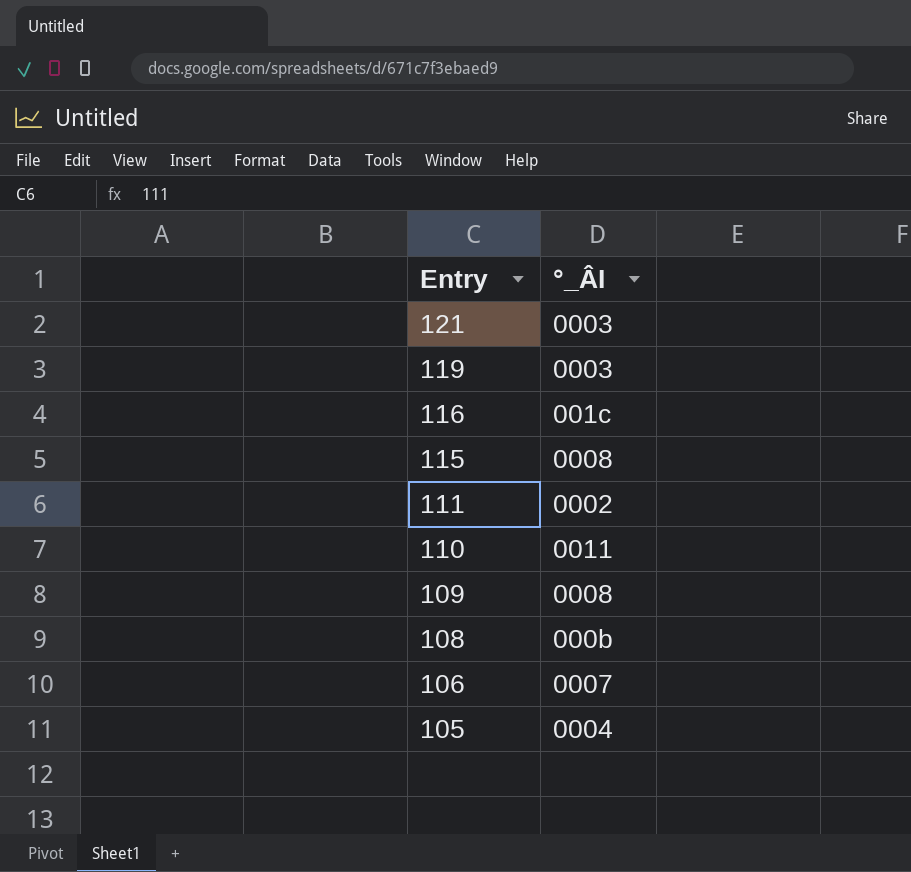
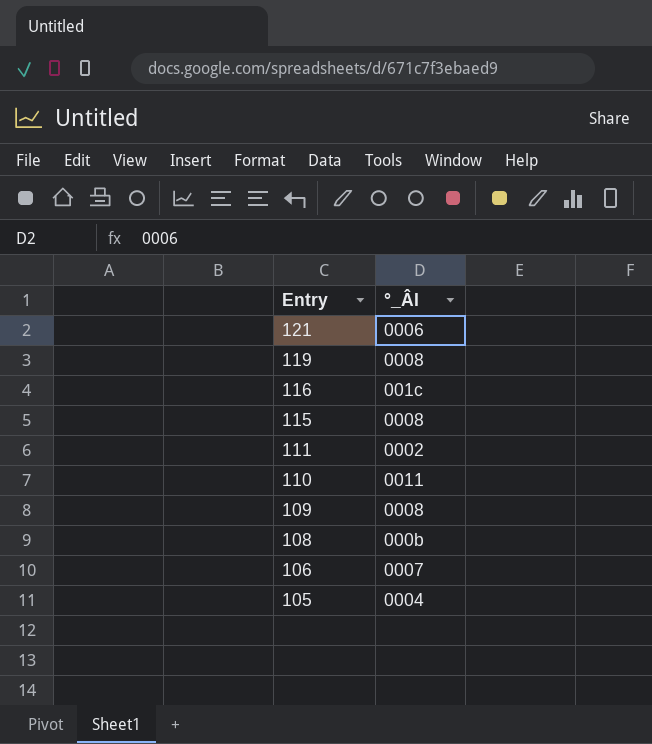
121 | °_ÂI: 0003 -> 0006
119 | °_ÂI: 0003 -> 0008

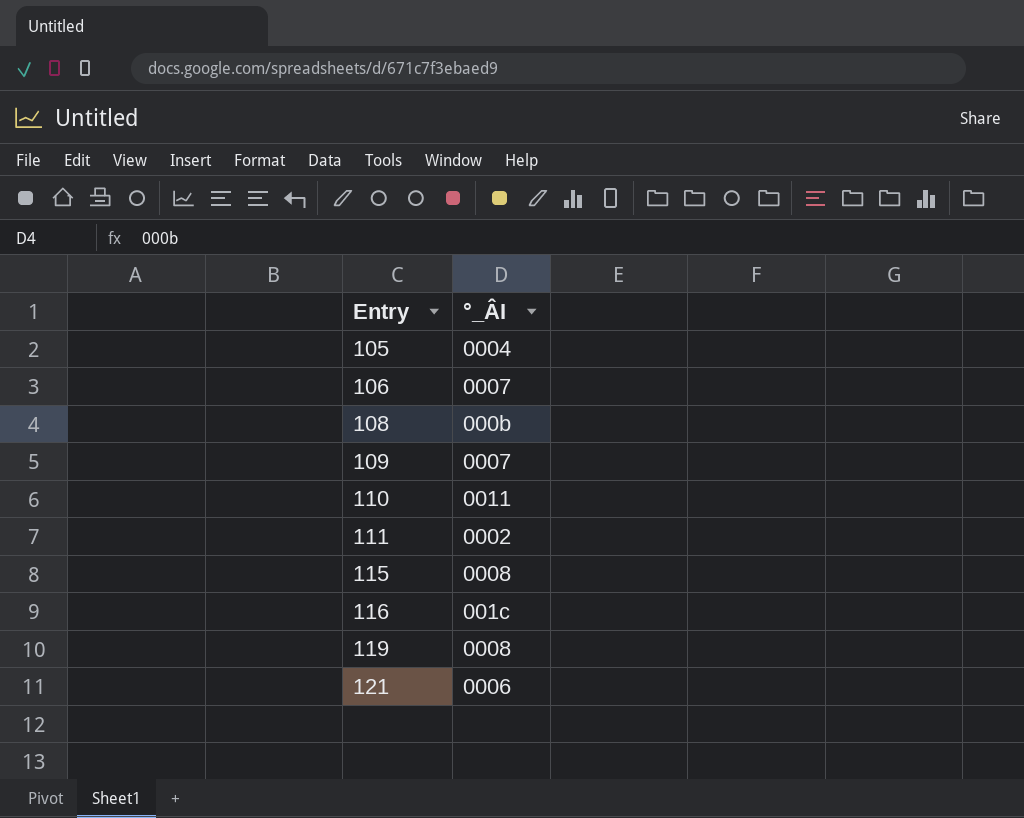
row order: Entry descending -> Entry ascending
109 | °_ÂI: 0008 -> 0007

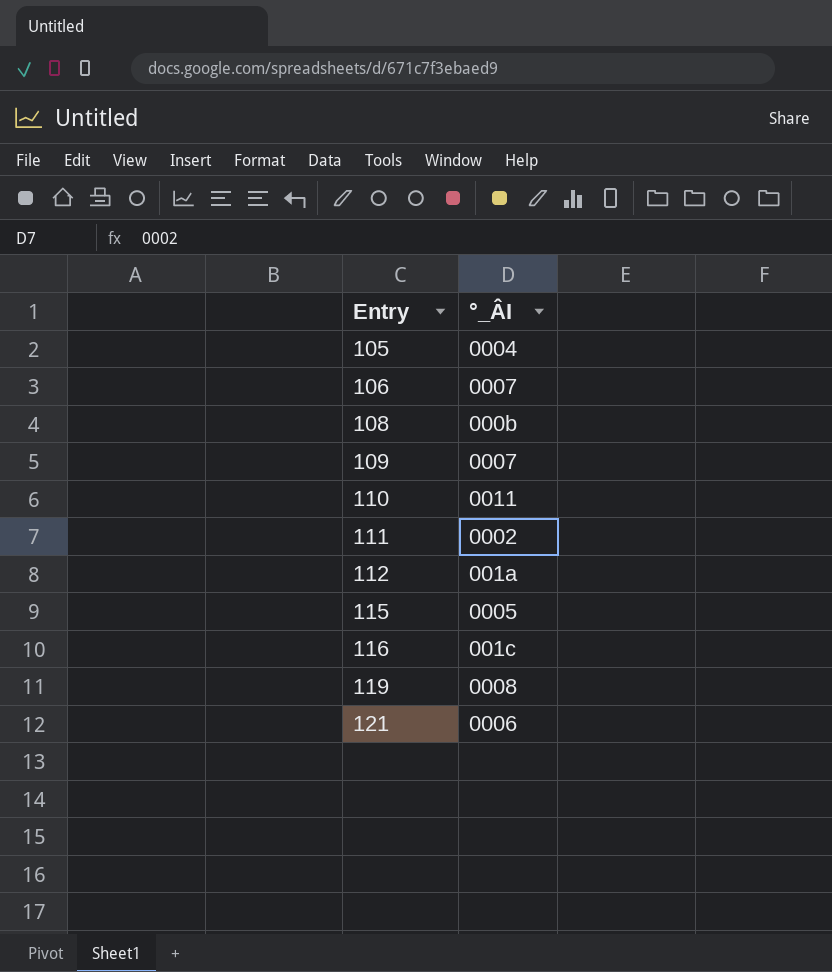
row 112: none -> 001a
115 | °_ÂI: 0008 -> 0005

